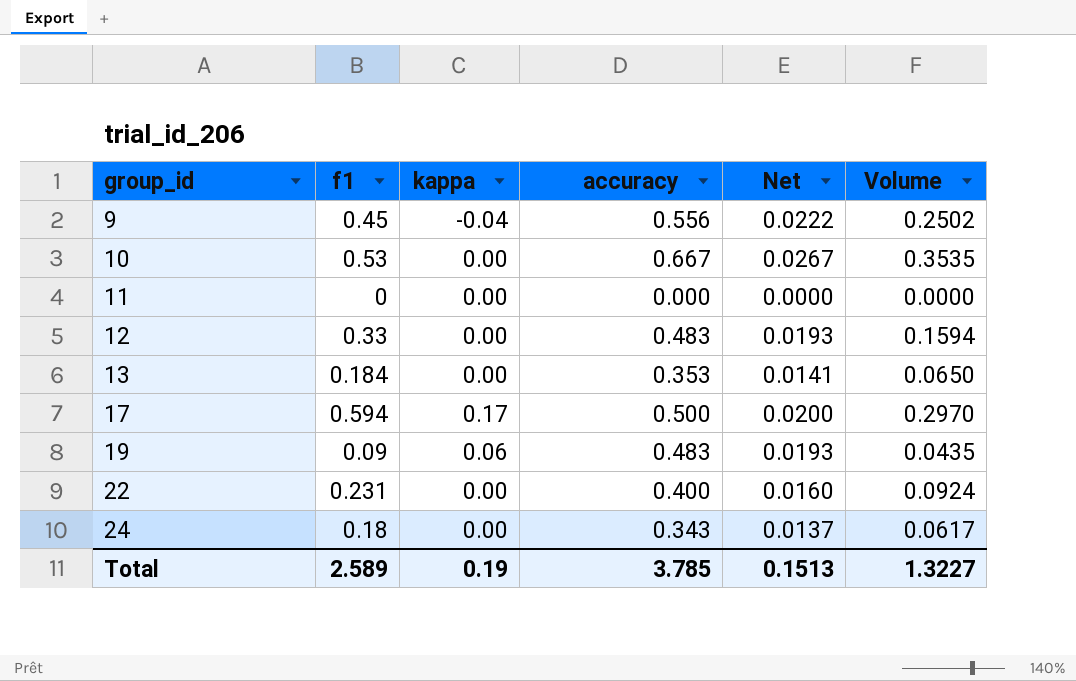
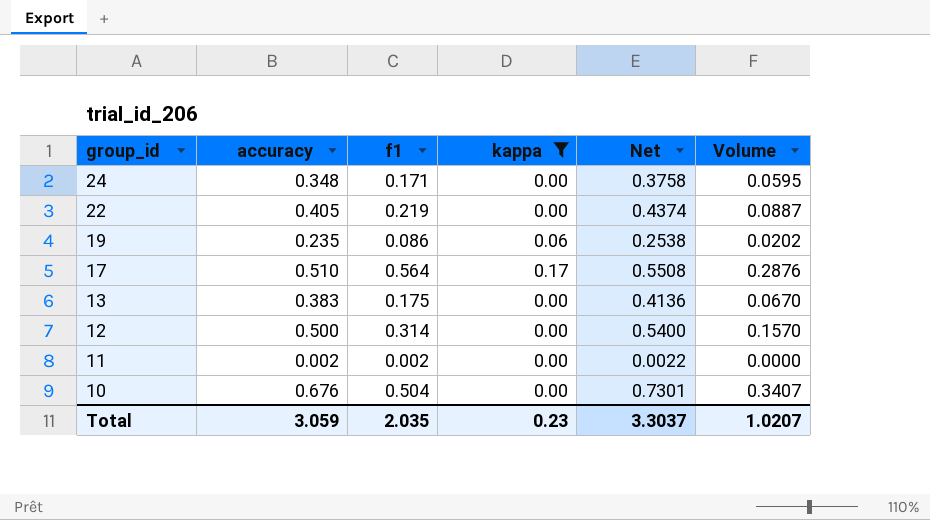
filter: none -> kappa != -0.04
row order: group_id ascending -> group_id descending
column accuracy | position: 4 -> 2
column Net | formula: [accuracy] * 0.04 -> [accuracy] * 1.08
24 | accuracy: 0.343 -> 0.348
24 | f1: 0.18 -> 0.171
24 | Volume: 0.0617 -> 0.0595
22 | accuracy: 0.400 -> 0.405
22 | f1: 0.231 -> 0.219
22 | Volume: 0.0924 -> 0.0887
19 | accuracy: 0.483 -> 0.235
19 | f1: 0.09 -> 0.086
19 | Volume: 0.0435 -> 0.0202
17 | accuracy: 0.500 -> 0.510
17 | f1: 0.594 -> 0.564
17 | Volume: 0.2970 -> 0.2876
13 | accuracy: 0.353 -> 0.383
13 | f1: 0.184 -> 0.175
13 | Volume: 0.0650 -> 0.0670
12 | accuracy: 0.483 -> 0.500
12 | f1: 0.33 -> 0.314
12 | Volume: 0.1594 -> 0.1570
11 | accuracy: 0.000 -> 0.002
11 | f1: 0 -> 0.002
10 | accuracy: 0.667 -> 0.676
10 | f1: 0.53 -> 0.504
10 | Volume: 0.3535 -> 0.3407
Total | accuracy: 3.785 -> 3.059
Total | f1: 2.589 -> 2.035
Total | kappa: 0.19 -> 0.23
Total | Net: 0.1513 -> 3.3037
Total | Volume: 1.3227 -> 1.0207

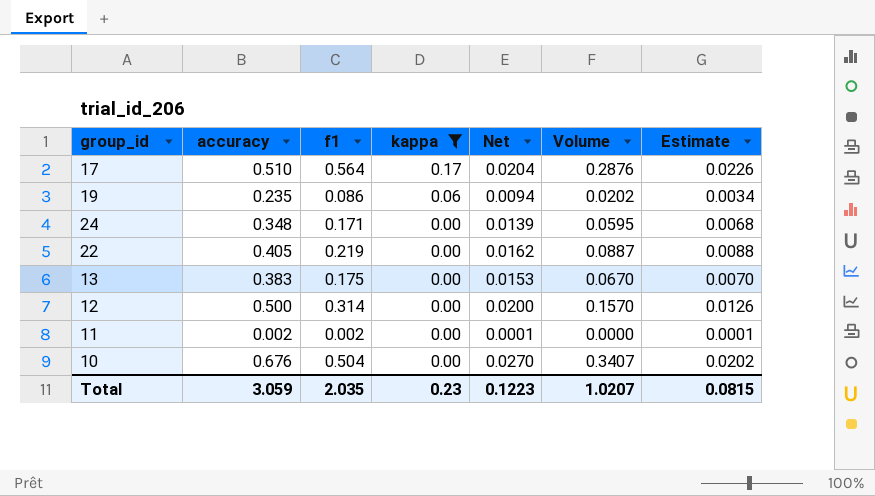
row order: group_id descending -> kappa descending
column Net | formula: [accuracy] * 1.08 -> [accuracy] * 0.04
column Estimate | formula: none -> [f1] * 0.04
Total | Net: 3.3037 -> 0.1223

